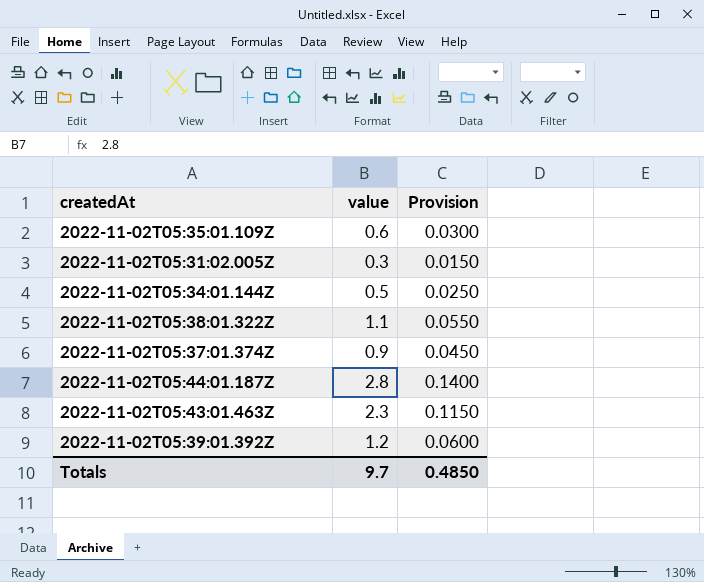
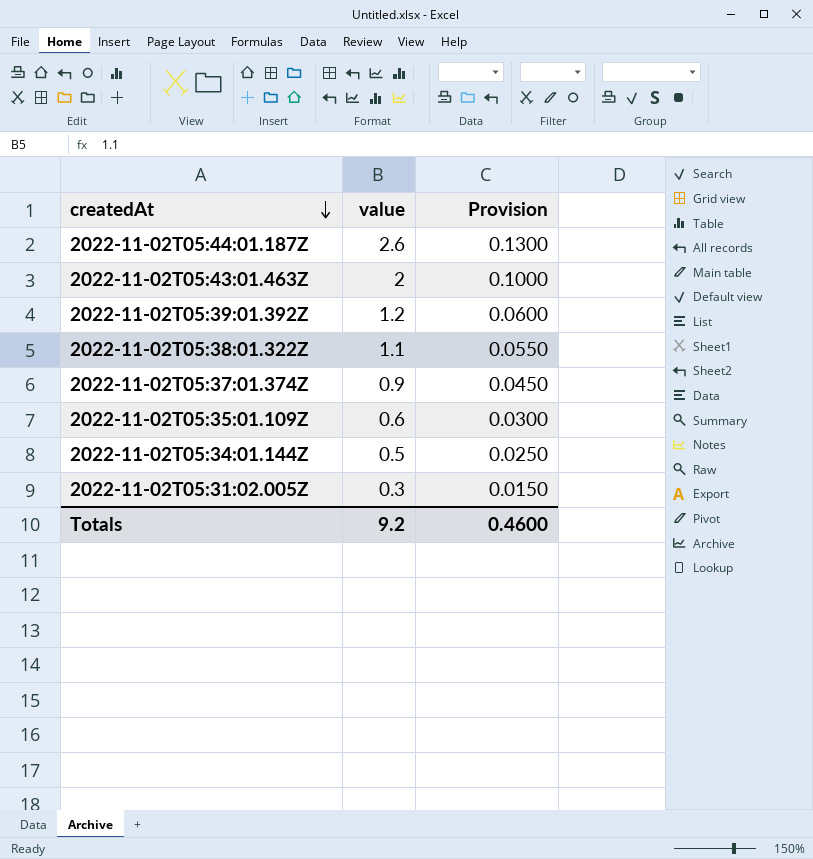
row order: none -> createdAt descending
2022-11-02T05:44:01.187Z | value: 2.8 -> 2.6
2022-11-02T05:44:01.187Z | Provision: 0.1400 -> 0.1300
2022-11-02T05:43:01.463Z | value: 2.3 -> 2
2022-11-02T05:43:01.463Z | Provision: 0.1150 -> 0.1000
Totals | value: 9.7 -> 9.2
Totals | Provision: 0.4850 -> 0.4600

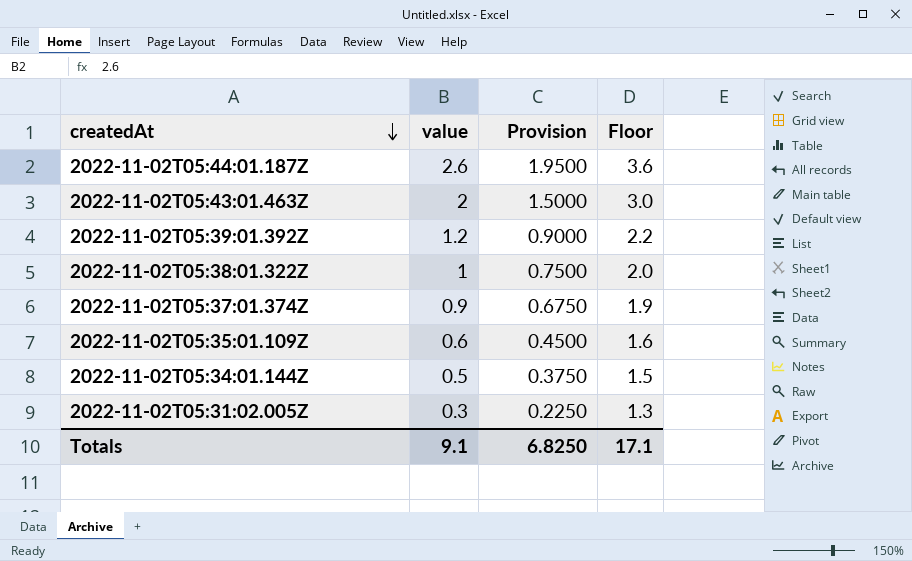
column Provision | formula: [value] * 0.05 -> [value] * 0.75
column Floor | formula: none -> [value] + 1
2022-11-02T05:38:01.322Z | value: 1.1 -> 1
Totals | value: 9.2 -> 9.1
Totals | Provision: 0.4600 -> 6.8250

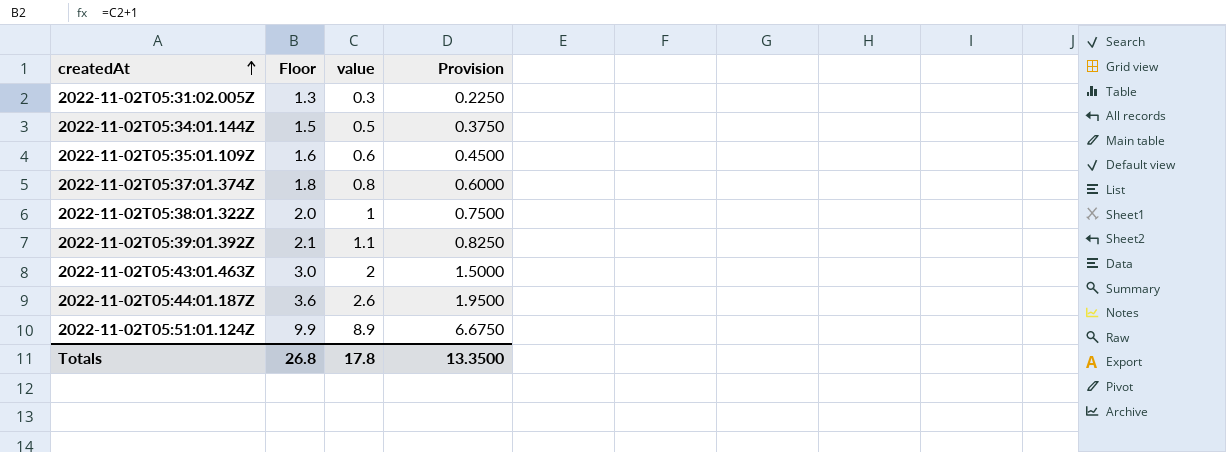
row order: createdAt descending -> createdAt ascending
column Floor | position: 4 -> 2
2022-11-02T05:37:01.374Z | Floor: 1.9 -> 1.8
2022-11-02T05:37:01.374Z | value: 0.9 -> 0.8
2022-11-02T05:37:01.374Z | Provision: 0.6750 -> 0.6000
2022-11-02T05:39:01.392Z | Floor: 2.2 -> 2.1
2022-11-02T05:39:01.392Z | value: 1.2 -> 1.1
2022-11-02T05:39:01.392Z | Provision: 0.9000 -> 0.8250
row 2022-11-02T05:51:01.124Z: none -> 9.9 | 8.9 | 6.6750
Totals | Floor: 17.1 -> 26.8
Totals | value: 9.1 -> 17.8
Totals | Provision: 6.8250 -> 13.3500

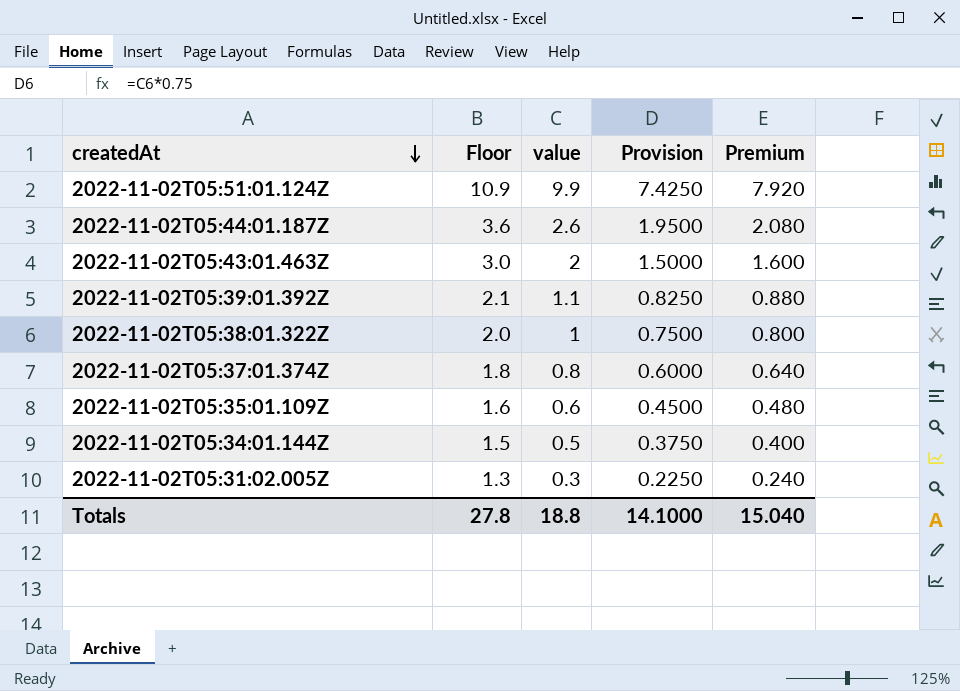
row order: createdAt ascending -> createdAt descending
column Premium | formula: none -> [value] * 0.8
2022-11-02T05:51:01.124Z | Floor: 9.9 -> 10.9
2022-11-02T05:51:01.124Z | value: 8.9 -> 9.9
2022-11-02T05:51:01.124Z | Provision: 6.6750 -> 7.4250
Totals | Floor: 26.8 -> 27.8
Totals | value: 17.8 -> 18.8
Totals | Provision: 13.3500 -> 14.1000

